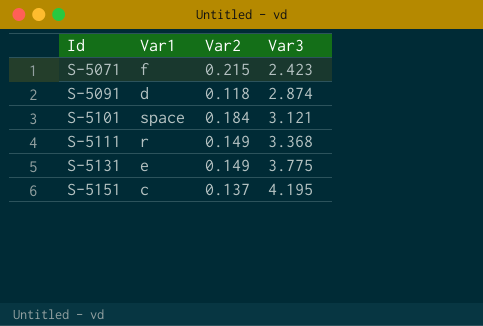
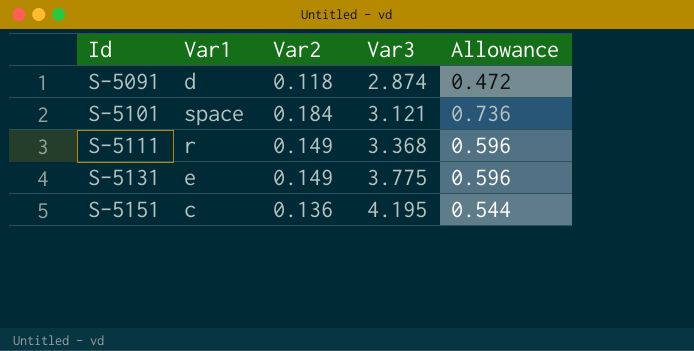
column Allowance | formula: none -> [Var2] * 4
row S-5071: f | 0.215 | 2.423 -> none
S-5151 | Var2: 0.137 -> 0.136

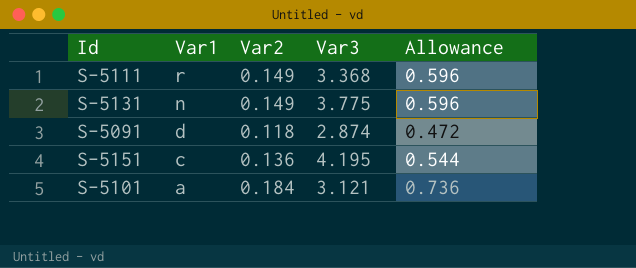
row order: Id ascending -> Var1 descending
S-5131 | Var1: e -> n
S-5101 | Var1: space -> a

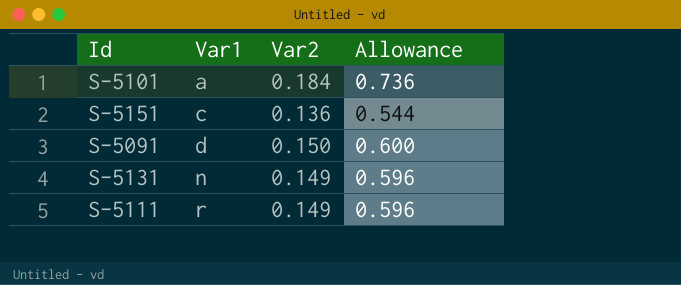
row order: Var1 descending -> Var1 ascending
column Var3 | position: 4 -> none
S-5091 | Var2: 0.118 -> 0.150
S-5091 | Allowance: 0.472 -> 0.600

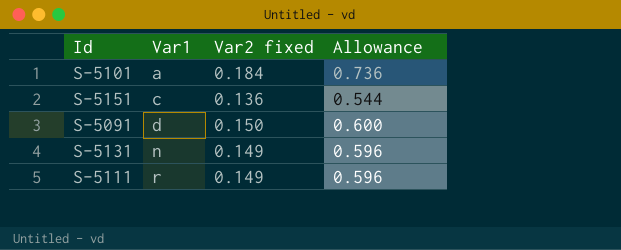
column name: Var2 -> Var2 fixed

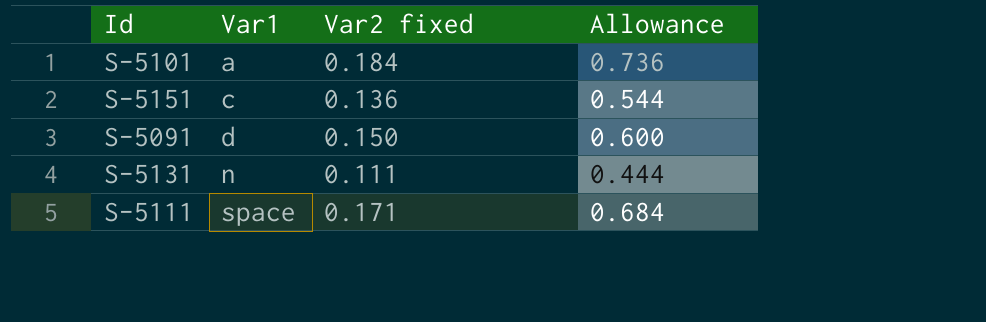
S-5131 | Var2 fixed: 0.149 -> 0.111
S-5131 | Allowance: 0.596 -> 0.444
S-5111 | Var1: r -> space
S-5111 | Var2 fixed: 0.149 -> 0.171
S-5111 | Allowance: 0.596 -> 0.684

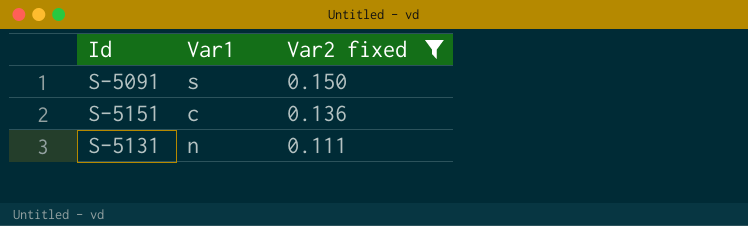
filter: none -> Var2 fixed <= 0.150
row order: Var1 ascending -> Var2 fixed descending
column Allowance | formula: [Var2 fixed] * 4 -> none
S-5091 | Var1: d -> s

